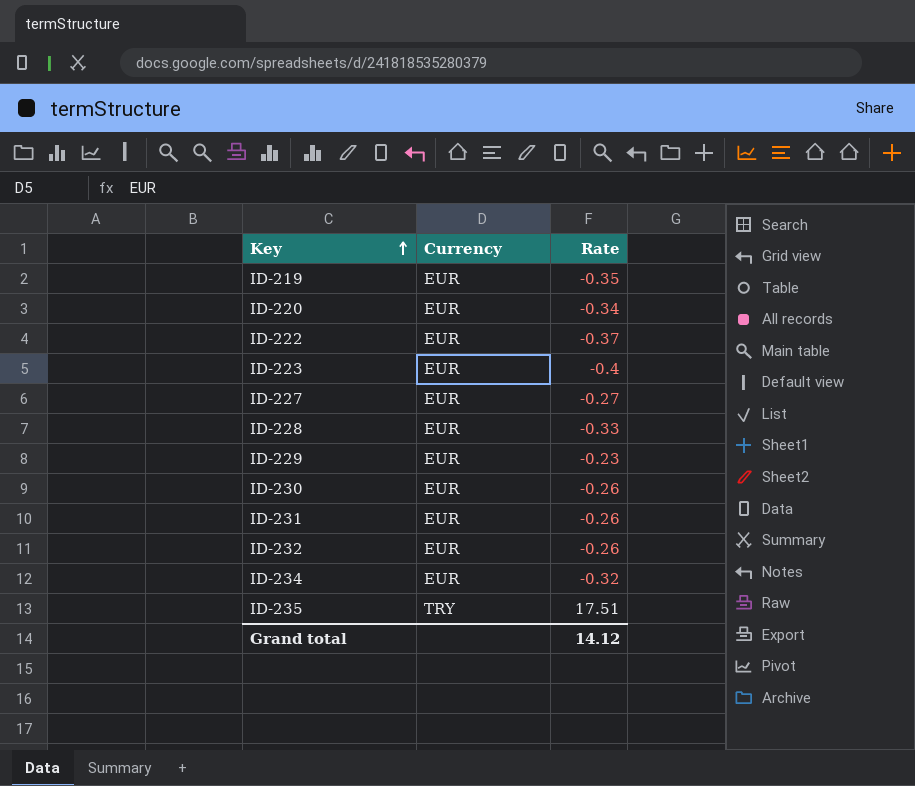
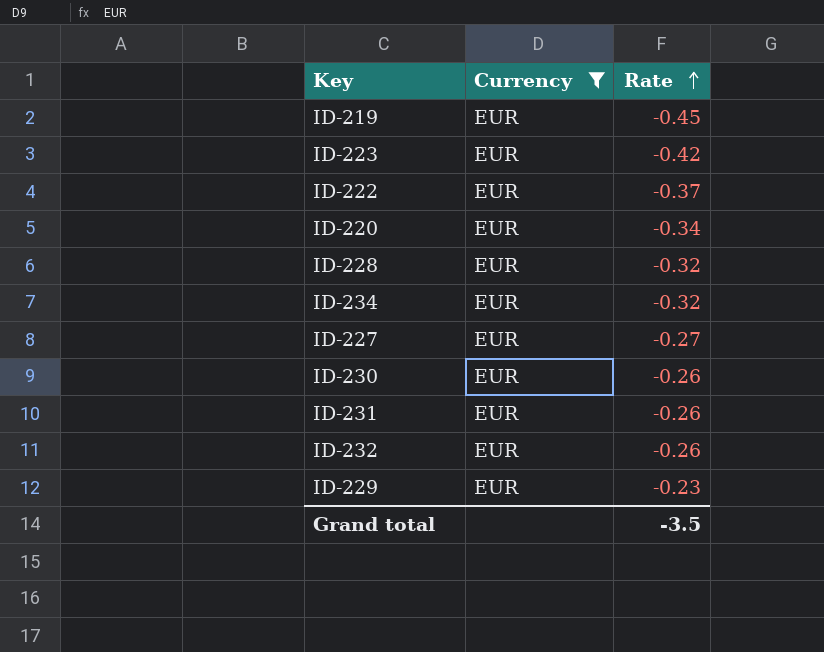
filter: none -> Currency = EUR
row order: Key ascending -> Rate ascending
ID-219 | Rate: -0.35 -> -0.45
ID-223 | Rate: -0.4 -> -0.42
ID-228 | Rate: -0.33 -> -0.32
Grand total | Rate: 14.12 -> -3.5

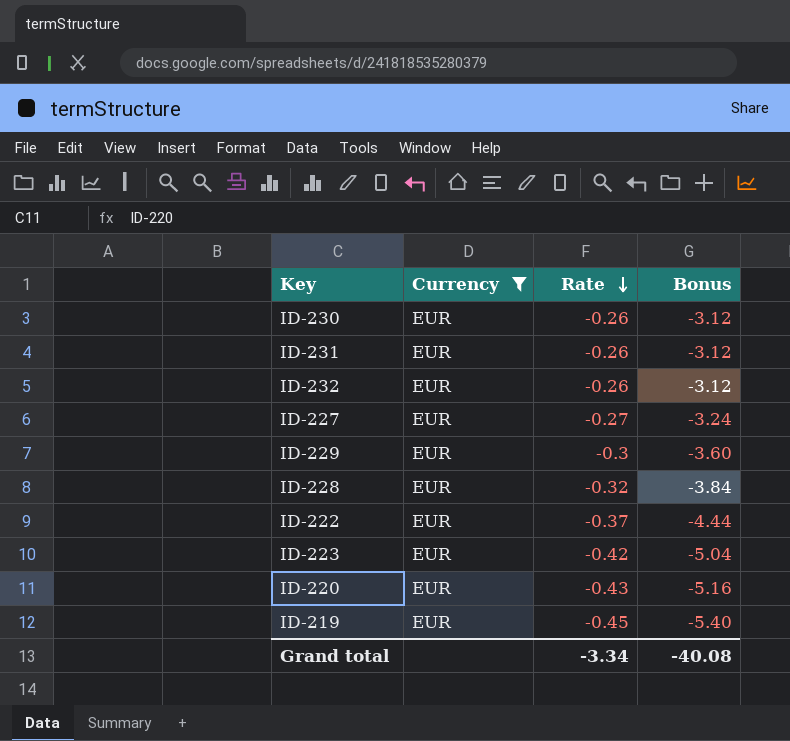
row order: Rate ascending -> Rate descending
column Bonus | formula: none -> [Rate] * 12
row ID-234: EUR | -0.32 -> none
ID-229 | Rate: -0.23 -> -0.3
ID-220 | Rate: -0.34 -> -0.43
Grand total | Rate: -3.5 -> -3.34

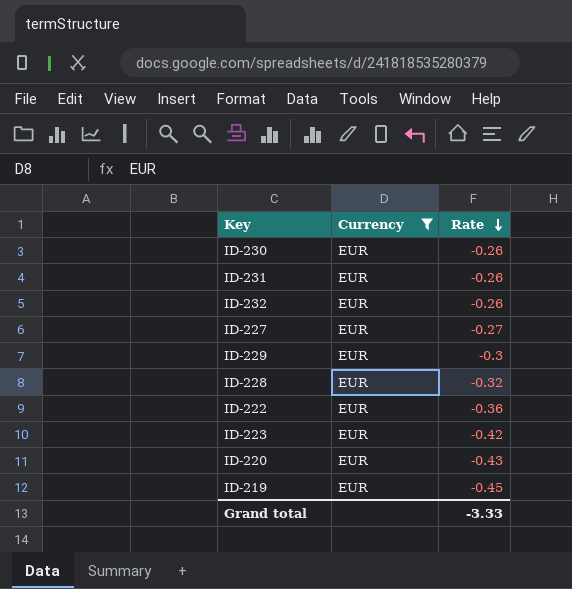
column Bonus | formula: [Rate] * 12 -> none
ID-222 | Rate: -0.37 -> -0.36
Grand total | Rate: -3.34 -> -3.33

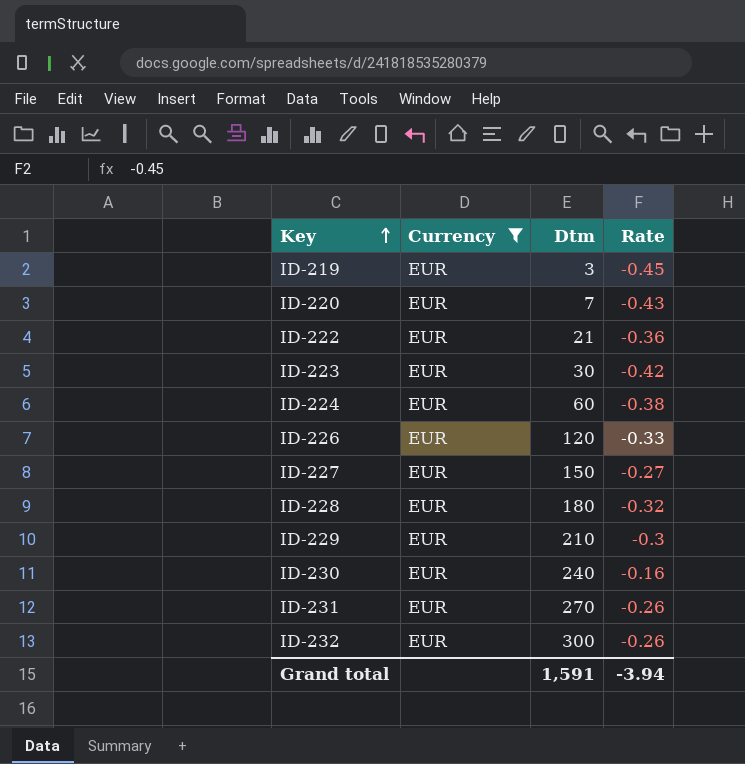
row order: Rate descending -> Key ascending
column Dtm | position: none -> 3
row ID-224: none -> EUR | 60 | -0.38
row ID-226: none -> EUR | 120 | -0.33
ID-230 | Rate: -0.26 -> -0.16
Grand total | Rate: -3.33 -> -3.94

